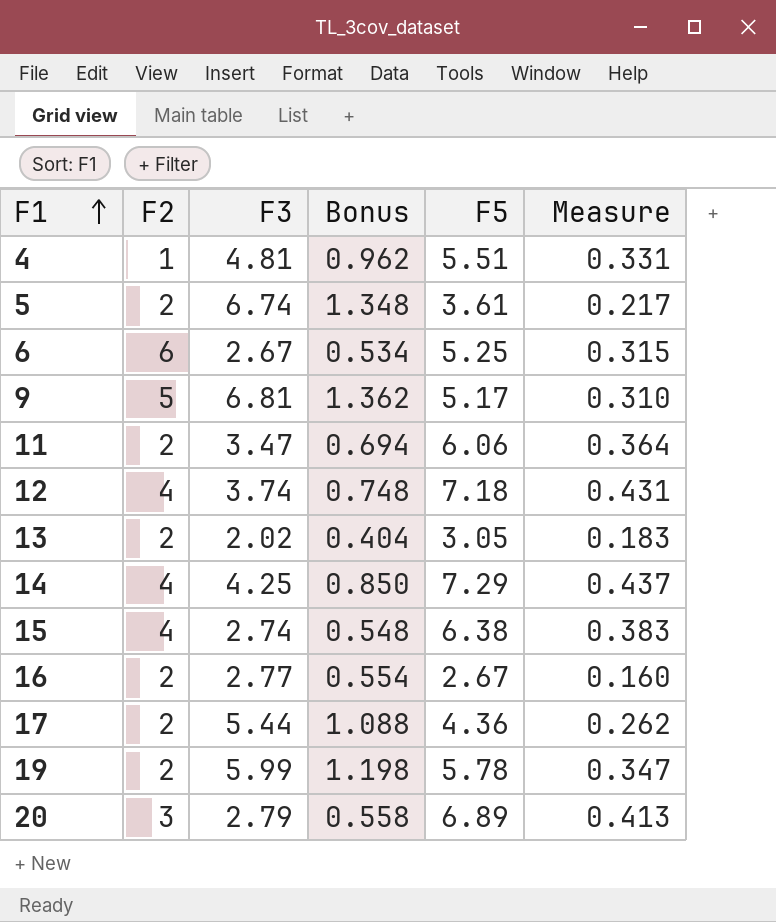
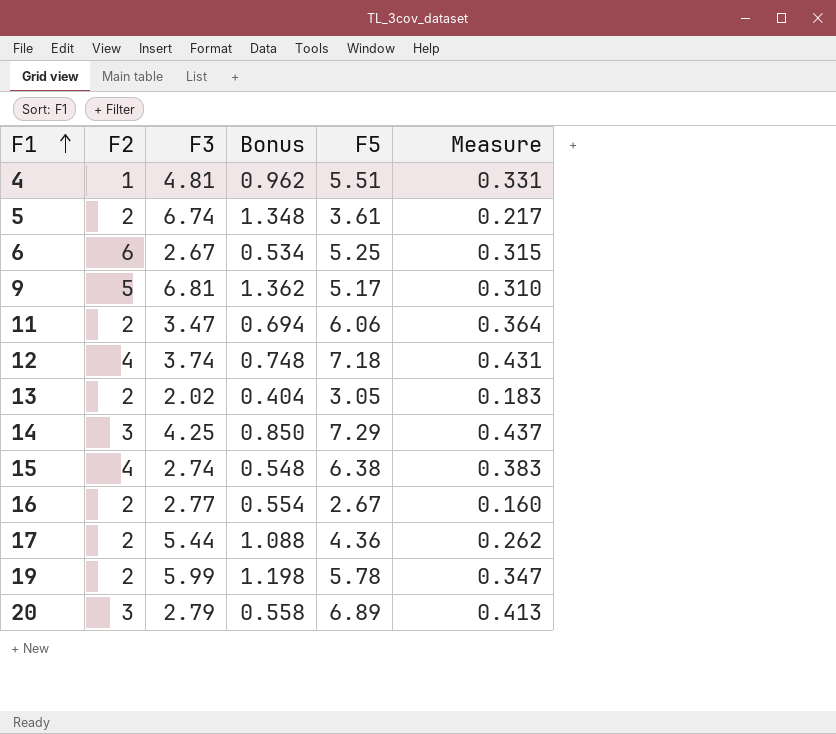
14 | F2: 4 -> 3

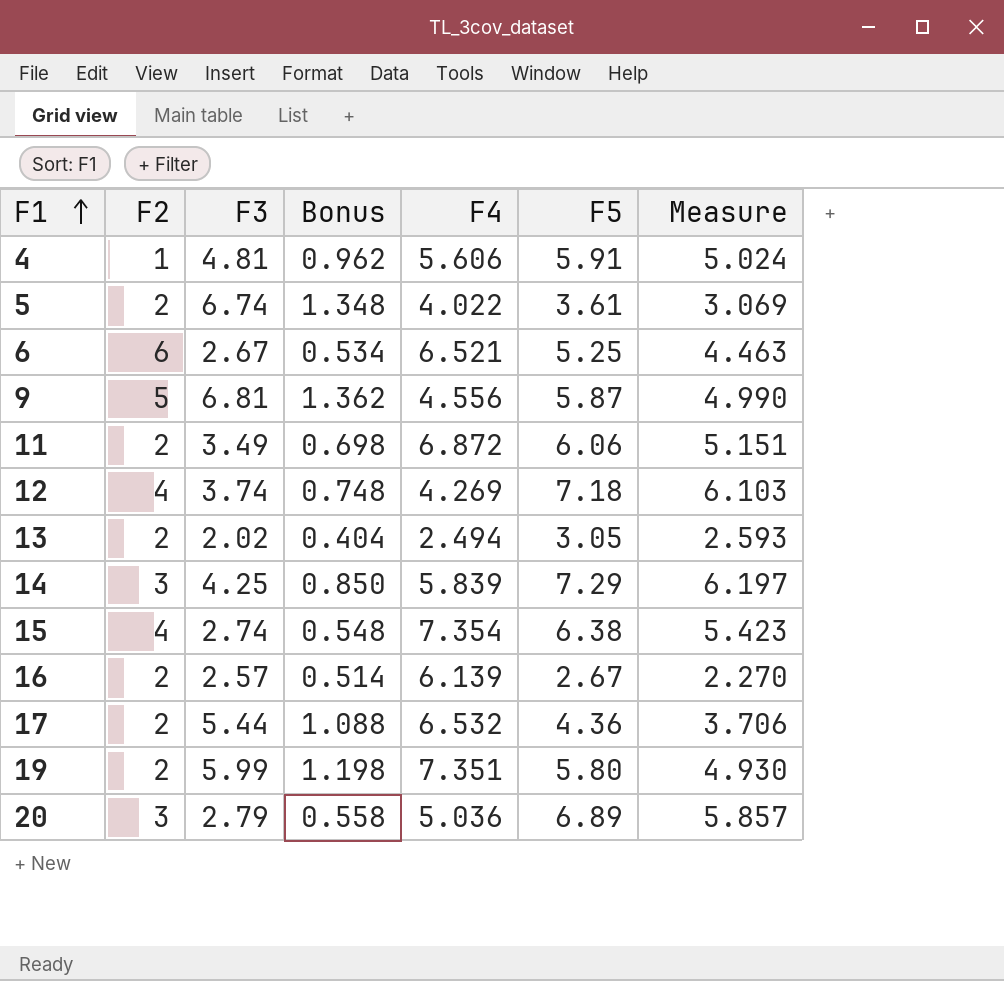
column F4 | position: none -> 5
column Measure | formula: [F5] * 0.06 -> [F5] * 0.85
4 | F5: 5.51 -> 5.91
9 | F5: 5.17 -> 5.87
11 | F3: 3.47 -> 3.49
11 | Bonus: 0.694 -> 0.698
16 | F3: 2.77 -> 2.57
16 | Bonus: 0.554 -> 0.514
19 | F5: 5.78 -> 5.80

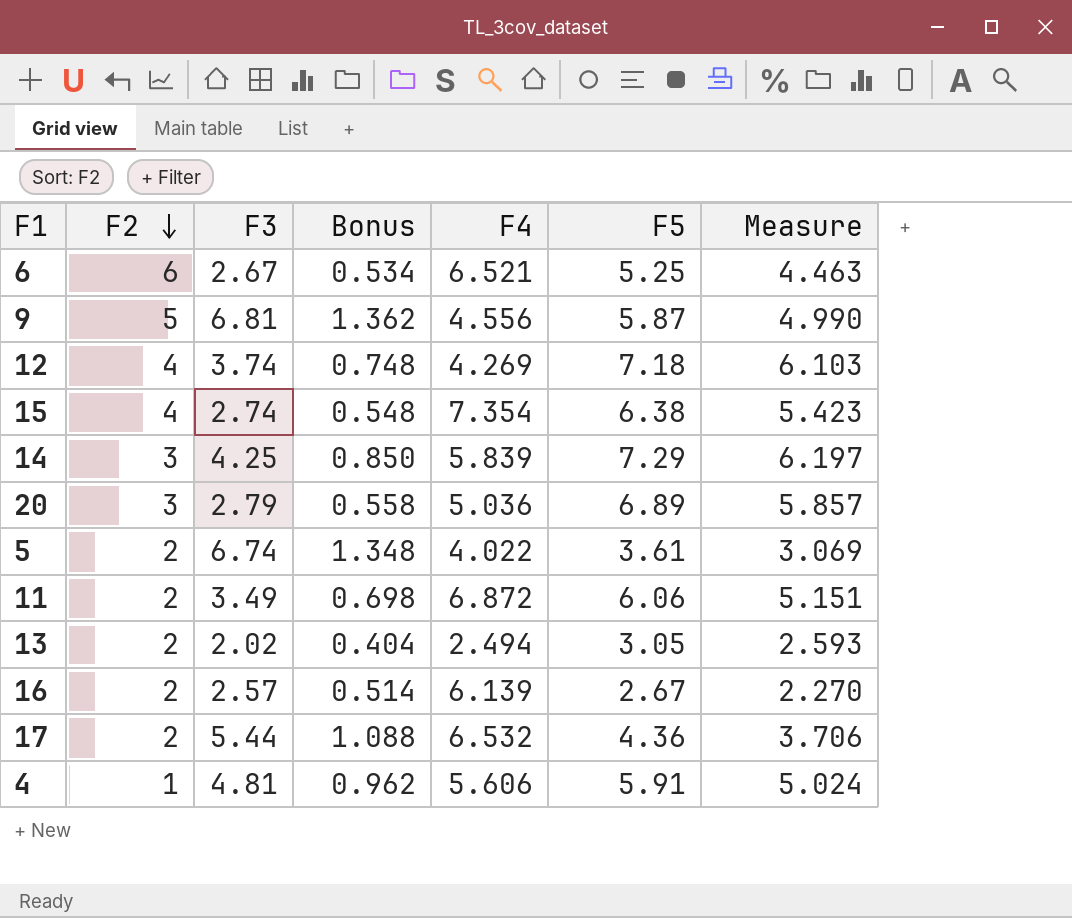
row order: F1 ascending -> F2 descending
row 19: 2 | 5.99 | 1.198 | 7.351 | 5.80 | 4.930 -> none

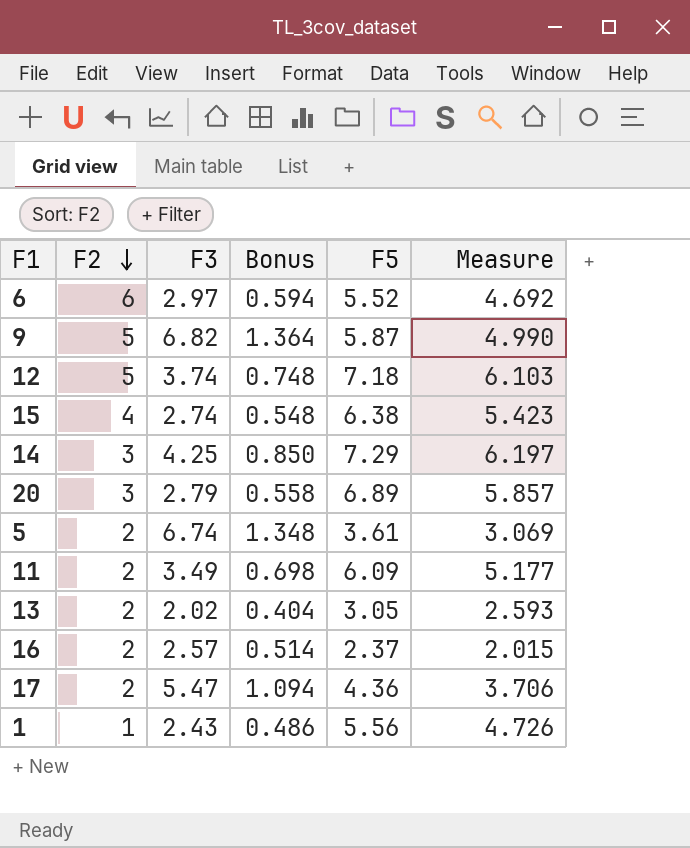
column F4 | position: 5 -> none
row 4: 1 | 4.81 | 0.962 | 5.606 | 5.91 | 5.024 -> none
6 | F3: 2.67 -> 2.97
6 | Bonus: 0.534 -> 0.594
6 | F5: 5.25 -> 5.52
6 | Measure: 4.463 -> 4.692
9 | F3: 6.81 -> 6.82
9 | Bonus: 1.362 -> 1.364
12 | F2: 4 -> 5
11 | F5: 6.06 -> 6.09
11 | Measure: 5.151 -> 5.177
16 | F5: 2.67 -> 2.37
16 | Measure: 2.270 -> 2.015
17 | F3: 5.44 -> 5.47
17 | Bonus: 1.088 -> 1.094
row 1: none -> 1 | 2.43 | 0.486 | 5.56 | 4.726

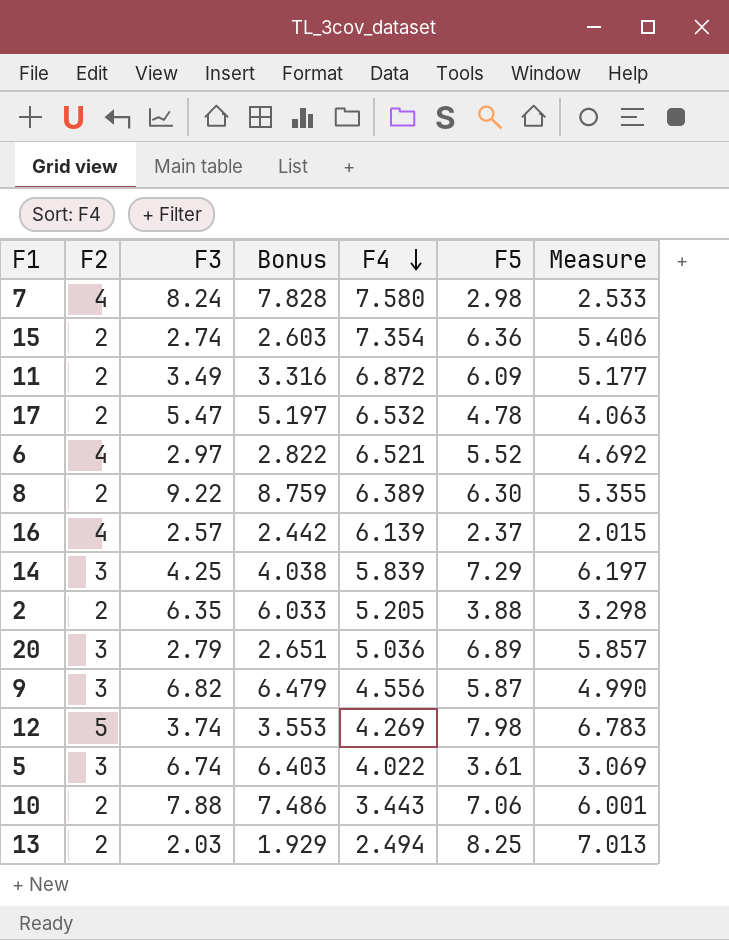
row order: F2 descending -> F4 descending
column Bonus | formula: [F3] * 0.2 -> [F3] * 0.95
column F4 | position: none -> 5
row 1: 1 | 2.43 | 0.486 | 5.56 | 4.726 -> none
row 7: none -> 4 | 8.24 | 7.828 | 7.580 | 2.98 | 2.533
15 | F2: 4 -> 2
15 | F5: 6.38 -> 6.36
15 | Measure: 5.423 -> 5.406
17 | F5: 4.36 -> 4.78
17 | Measure: 3.706 -> 4.063
6 | F2: 6 -> 4
row 8: none -> 2 | 9.22 | 8.759 | 6.389 | 6.30 | 5.355
16 | F2: 2 -> 4
row 2: none -> 2 | 6.35 | 6.033 | 5.205 | 3.88 | 3.298
9 | F2: 5 -> 3
12 | F5: 7.18 -> 7.98
12 | Measure: 6.103 -> 6.783
5 | F2: 2 -> 3
row 10: none -> 2 | 7.88 | 7.486 | 3.443 | 7.06 | 6.001
13 | F3: 2.02 -> 2.03
13 | F5: 3.05 -> 8.25
13 | Measure: 2.593 -> 7.013

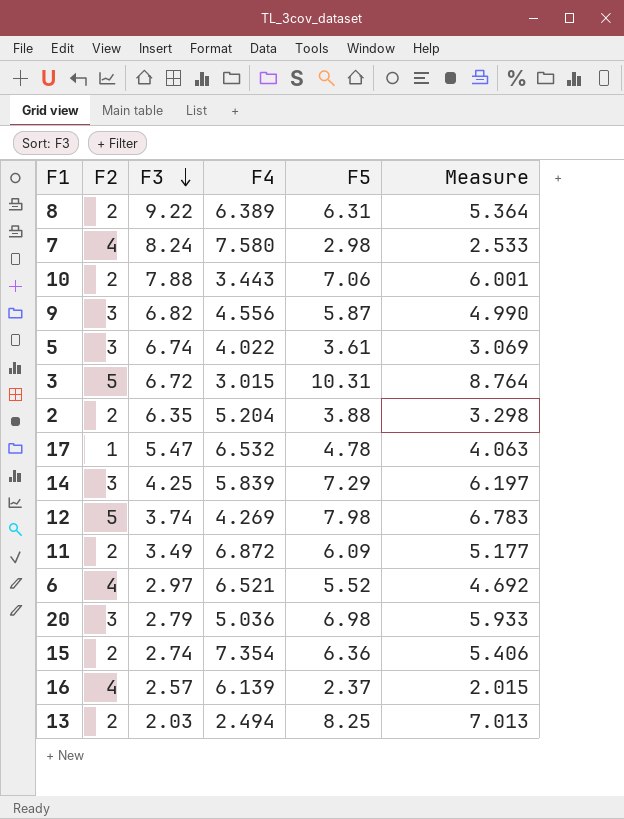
row order: F4 descending -> F3 descending
column Bonus | formula: [F3] * 0.95 -> none
8 | F5: 6.30 -> 6.31
8 | Measure: 5.355 -> 5.364
row 3: none -> 5 | 6.72 | 3.015 | 10.31 | 8.764
2 | F4: 5.205 -> 5.204
17 | F2: 2 -> 1
20 | F5: 6.89 -> 6.98
20 | Measure: 5.857 -> 5.933

